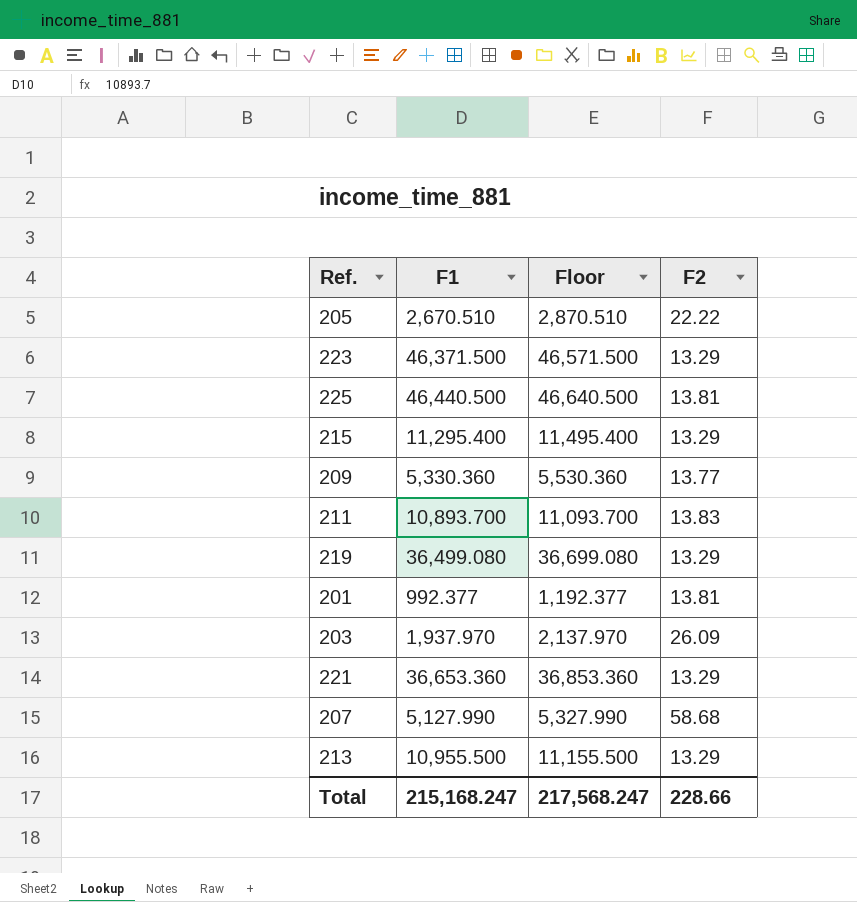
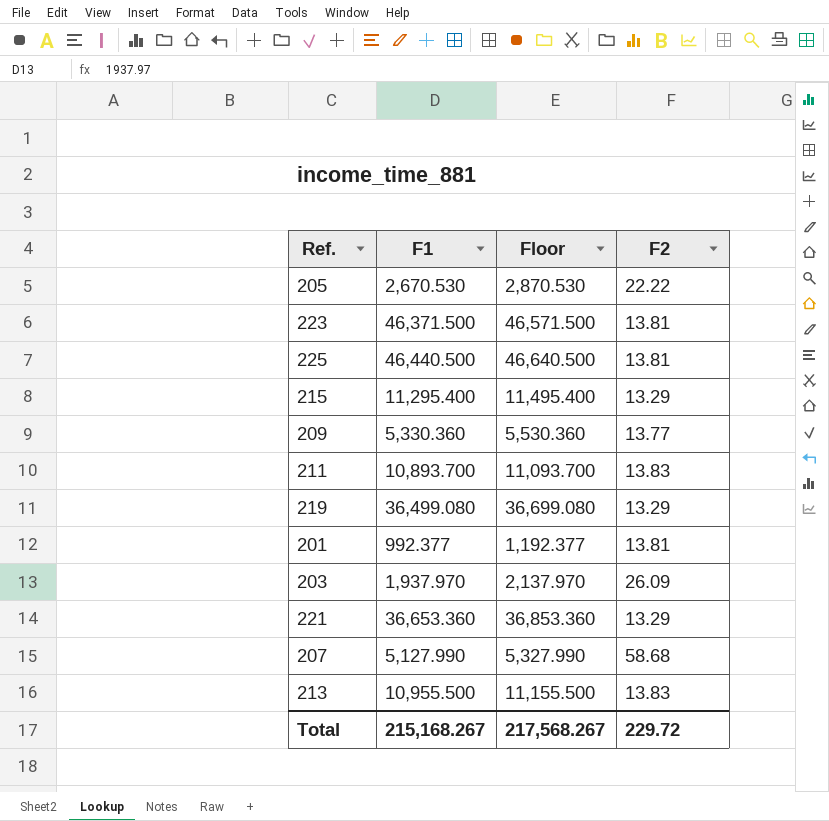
205 | F1: 2,670.510 -> 2,670.530
205 | Floor: 2,870.510 -> 2,870.530
223 | F2: 13.29 -> 13.81
213 | F2: 13.29 -> 13.83
Total | F1: 215,168.247 -> 215,168.267
Total | Floor: 217,568.247 -> 217,568.267
Total | F2: 228.66 -> 229.72

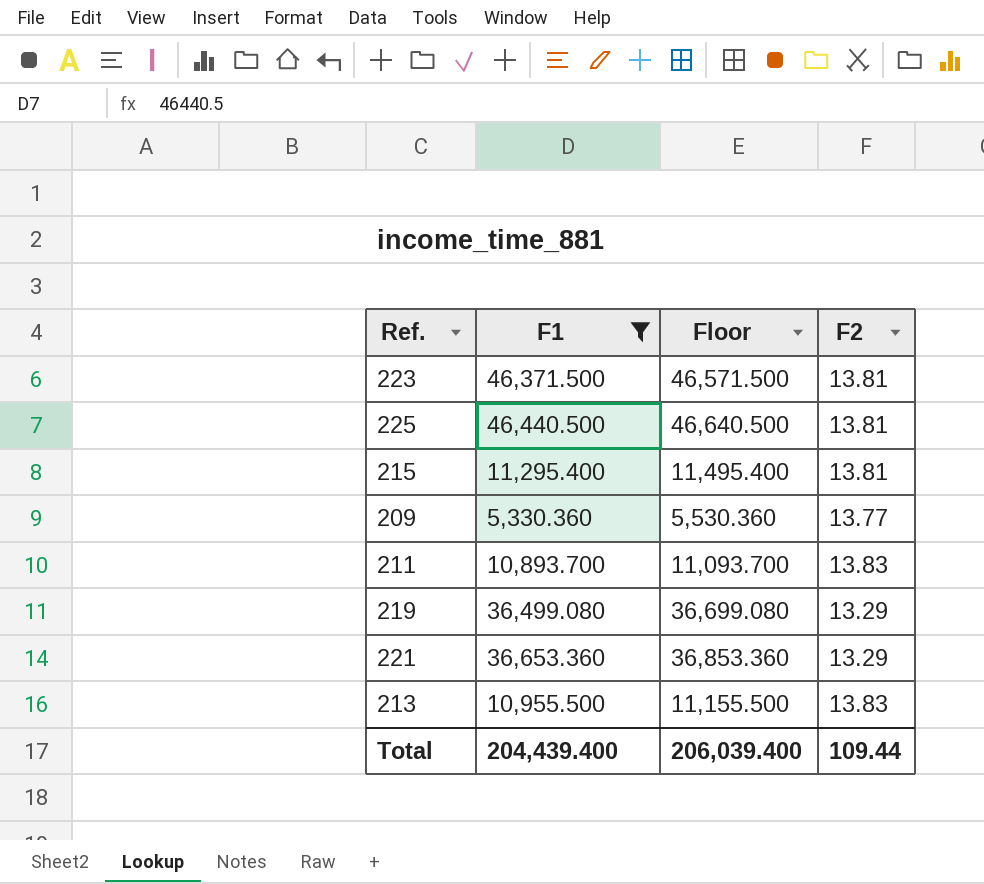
filter: none -> F1 >= 5,330.360
215 | F2: 13.29 -> 13.81
Total | F1: 215,168.267 -> 204,439.400
Total | Floor: 217,568.267 -> 206,039.400
Total | F2: 229.72 -> 109.44

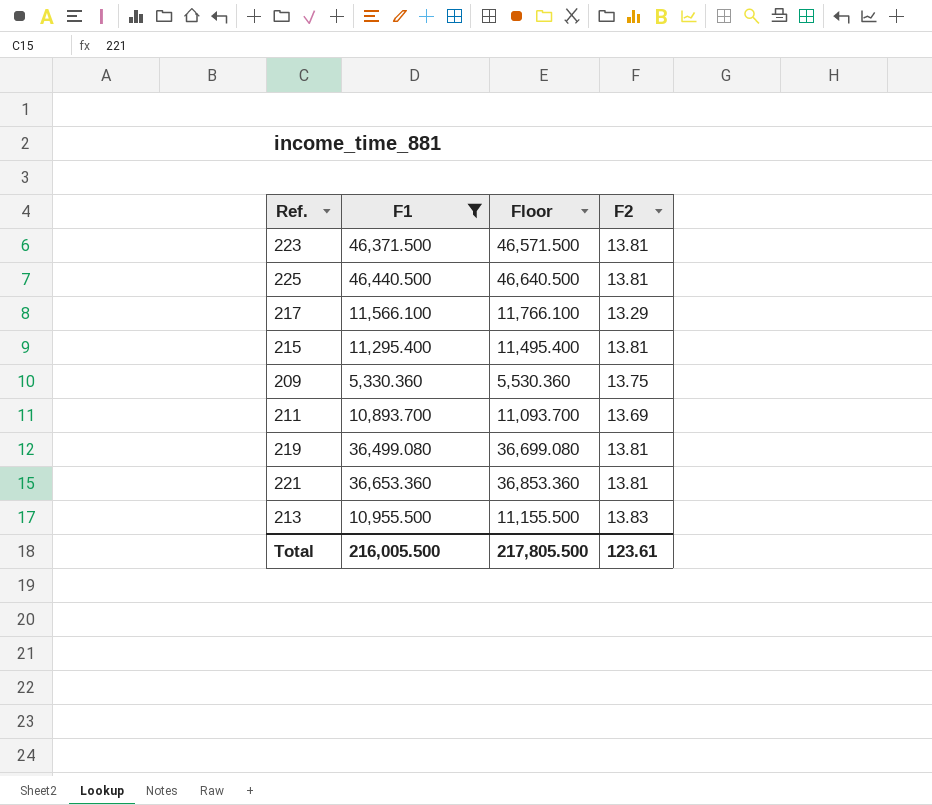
row 217: none -> 11,566.100 | 11,766.100 | 13.29
209 | F2: 13.77 -> 13.75
211 | F2: 13.83 -> 13.69
219 | F2: 13.29 -> 13.81
221 | F2: 13.29 -> 13.81
Total | F1: 204,439.400 -> 216,005.500
Total | Floor: 206,039.400 -> 217,805.500
Total | F2: 109.44 -> 123.61

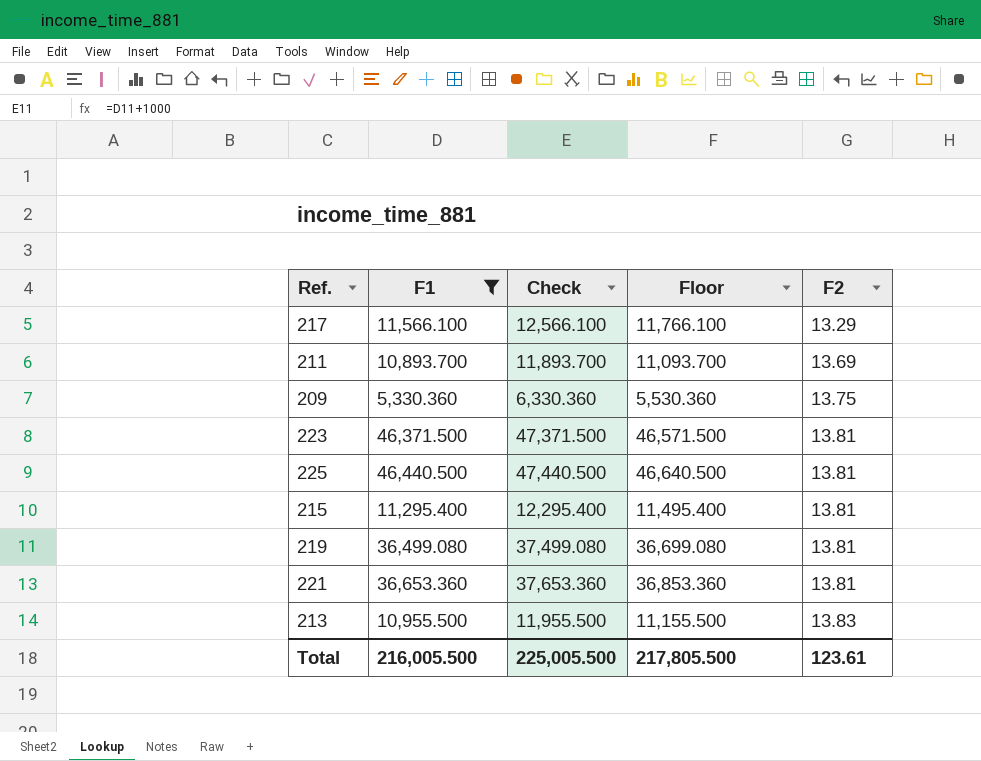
row order: none -> F2 ascending
column Check | formula: none -> [F1] + 1000

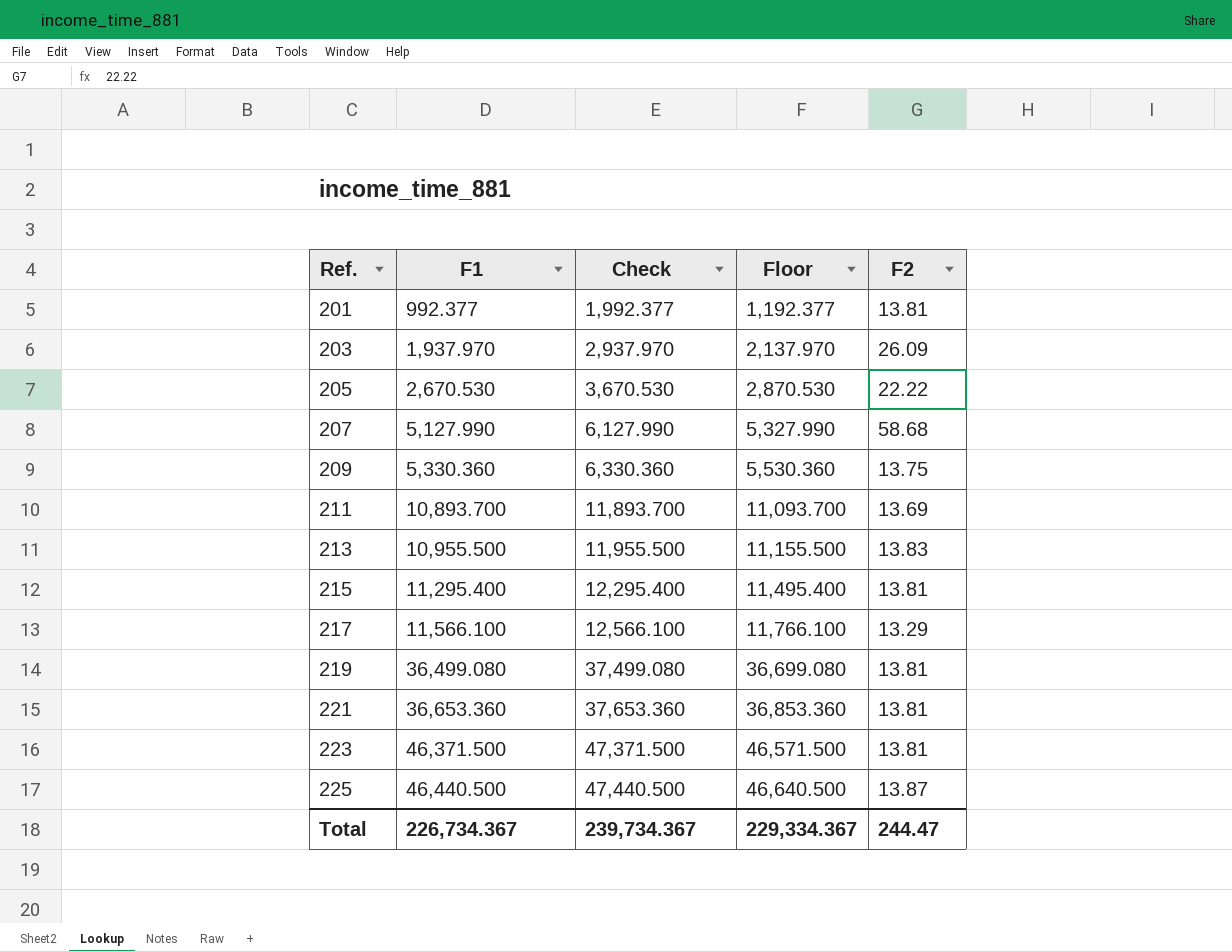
filter: F1 >= 5,330.360 -> none
row order: F2 ascending -> Ref. ascending
225 | F2: 13.81 -> 13.87
Total | F1: 216,005.500 -> 226,734.367
Total | Check: 225,005.500 -> 239,734.367
Total | Floor: 217,805.500 -> 229,334.367
Total | F2: 123.61 -> 244.47

